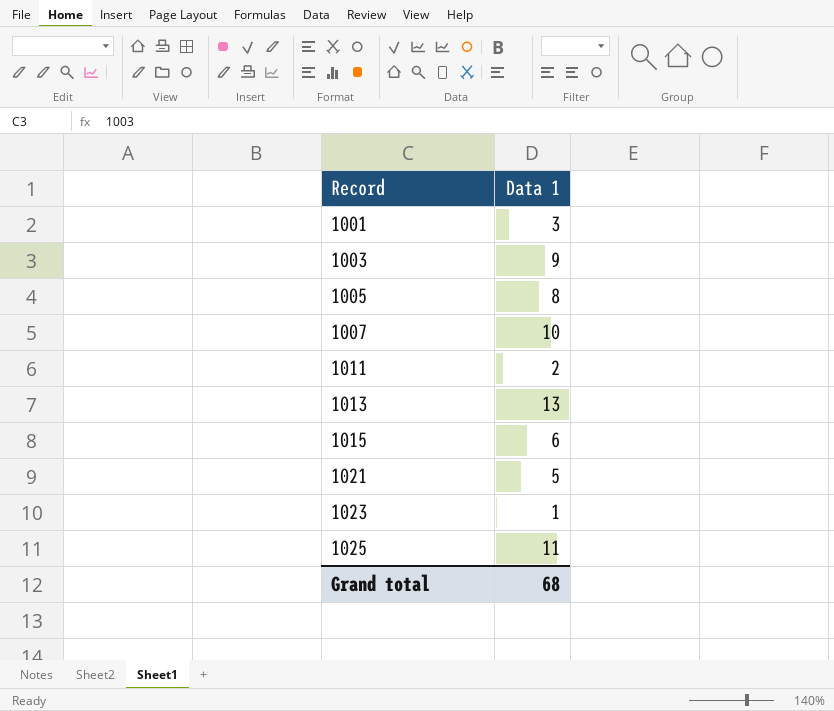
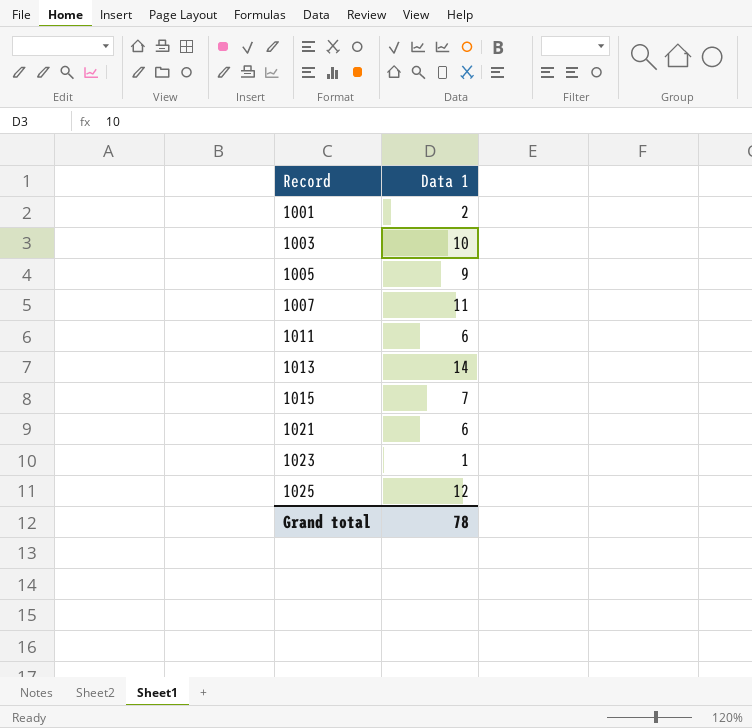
1001 | Data 1: 3 -> 2
1003 | Data 1: 9 -> 10
1005 | Data 1: 8 -> 9
1007 | Data 1: 10 -> 11
1011 | Data 1: 2 -> 6
1013 | Data 1: 13 -> 14
1015 | Data 1: 6 -> 7
1021 | Data 1: 5 -> 6
1025 | Data 1: 11 -> 12
Grand total | Data 1: 68 -> 78

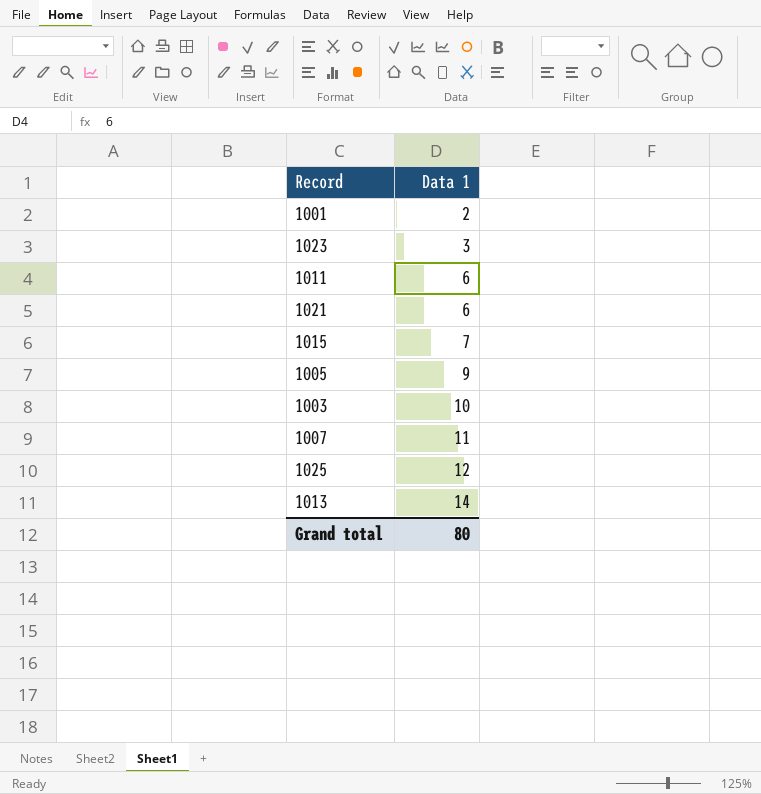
row order: Record ascending -> Data 1 ascending
1023 | Data 1: 1 -> 3
Grand total | Data 1: 78 -> 80

